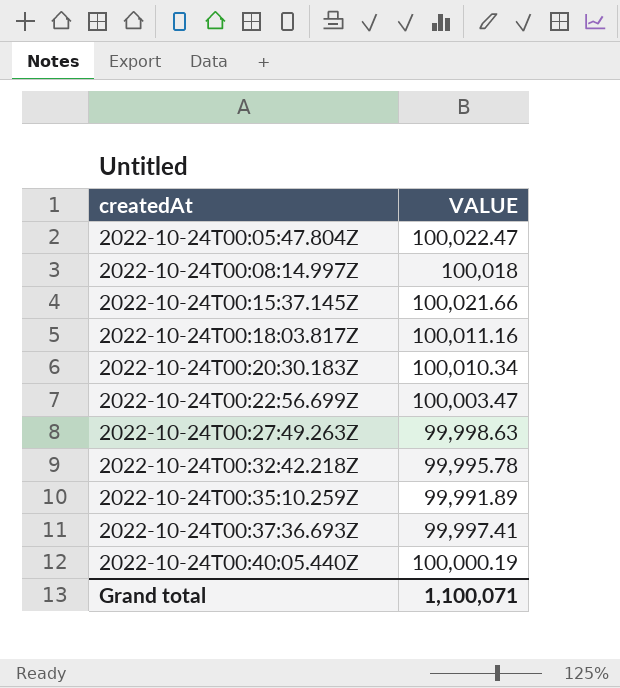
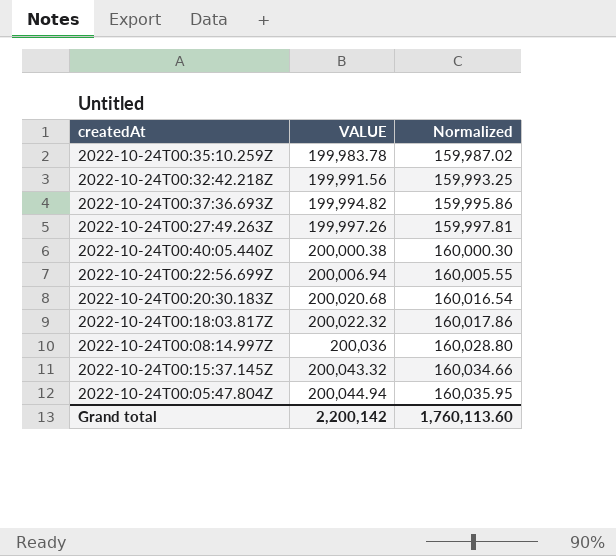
row order: createdAt ascending -> VALUE ascending
column Normalized | formula: none -> [VALUE] * 0.8
2022-10-24T00:35:10.259Z | VALUE: 99,991.89 -> 199,983.78
2022-10-24T00:32:42.218Z | VALUE: 99,995.78 -> 199,991.56
2022-10-24T00:37:36.693Z | VALUE: 99,997.41 -> 199,994.82
2022-10-24T00:27:49.263Z | VALUE: 99,998.63 -> 199,997.26
2022-10-24T00:40:05.440Z | VALUE: 100,000.19 -> 200,000.38
2022-10-24T00:22:56.699Z | VALUE: 100,003.47 -> 200,006.94
2022-10-24T00:20:30.183Z | VALUE: 100,010.34 -> 200,020.68
2022-10-24T00:18:03.817Z | VALUE: 100,011.16 -> 200,022.32
2022-10-24T00:08:14.997Z | VALUE: 100,018 -> 200,036
2022-10-24T00:15:37.145Z | VALUE: 100,021.66 -> 200,043.32
2022-10-24T00:05:47.804Z | VALUE: 100,022.47 -> 200,044.94
Grand total | VALUE: 1,100,071 -> 2,200,142

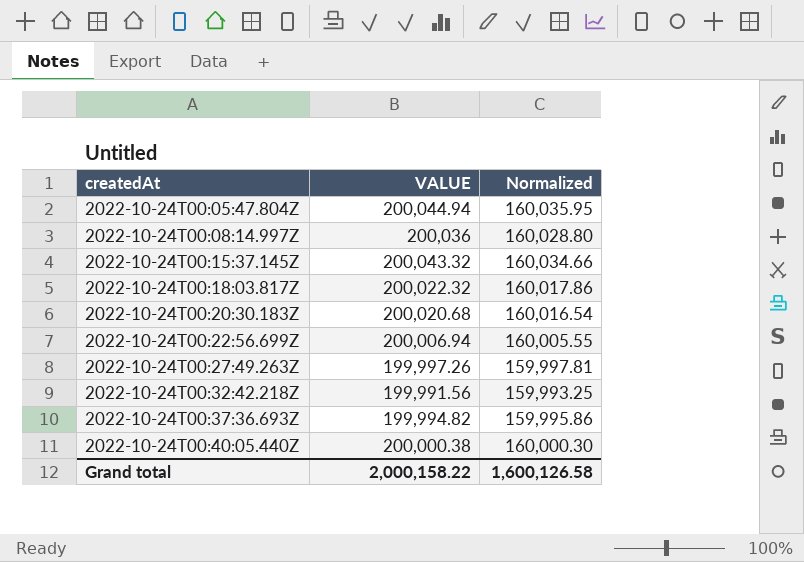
row order: VALUE ascending -> createdAt ascending
row 2022-10-24T00:35:10.259Z: 199,983.78 | 159,987.02 -> none
Grand total | VALUE: 2,200,142 -> 2,000,158.22
Grand total | Normalized: 1,760,113.60 -> 1,600,126.58

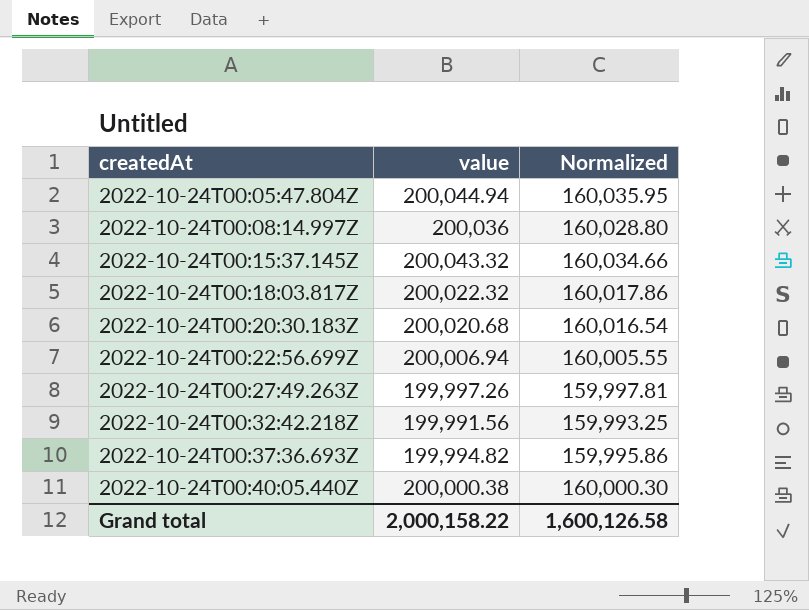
column name: VALUE -> value

